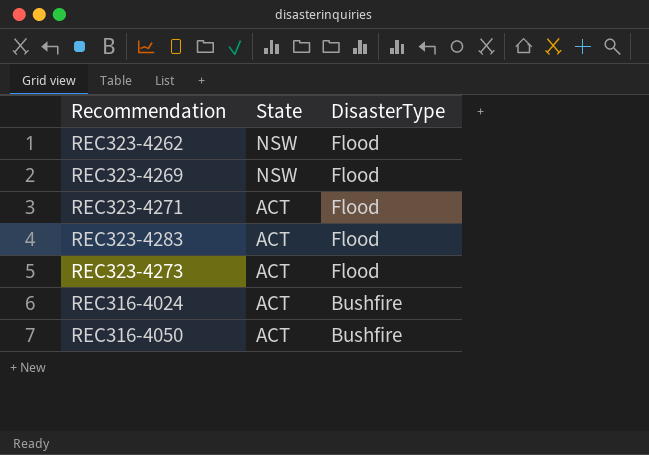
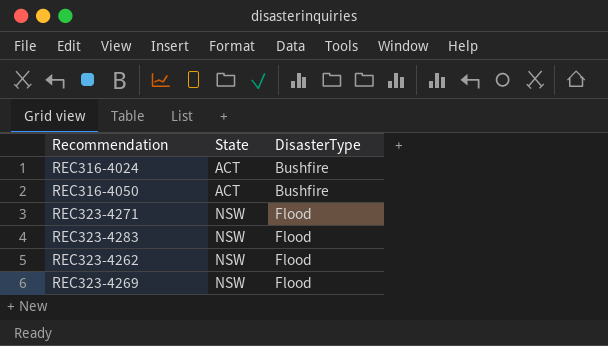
row order: State descending -> State ascending
row REC323-4273: ACT | Flood -> none
REC323-4271 | State: ACT -> NSW
REC323-4283 | State: ACT -> NSW

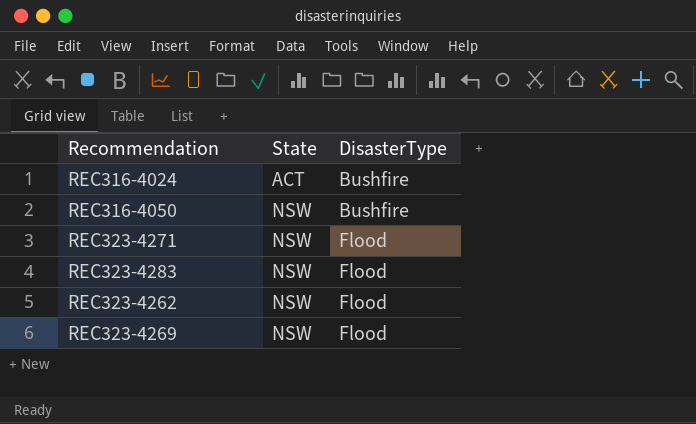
REC316-4050 | State: ACT -> NSW

